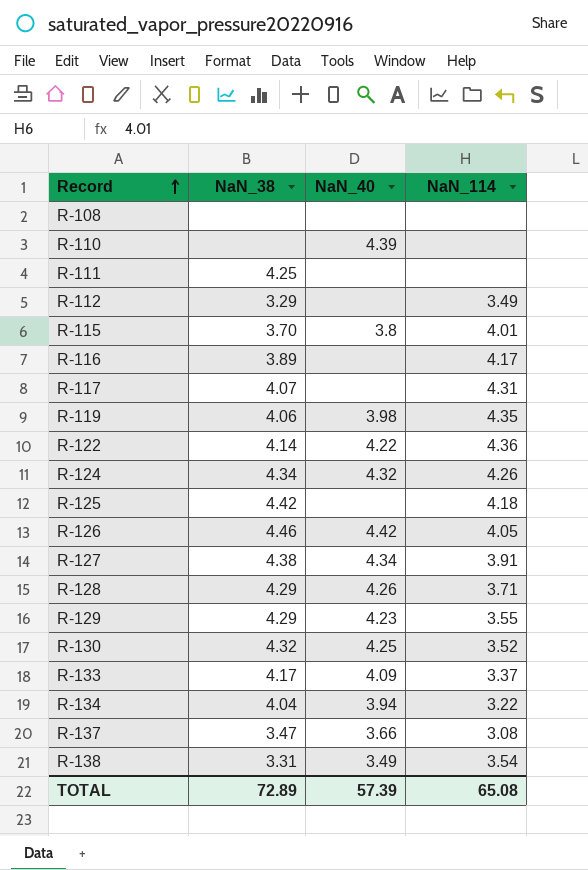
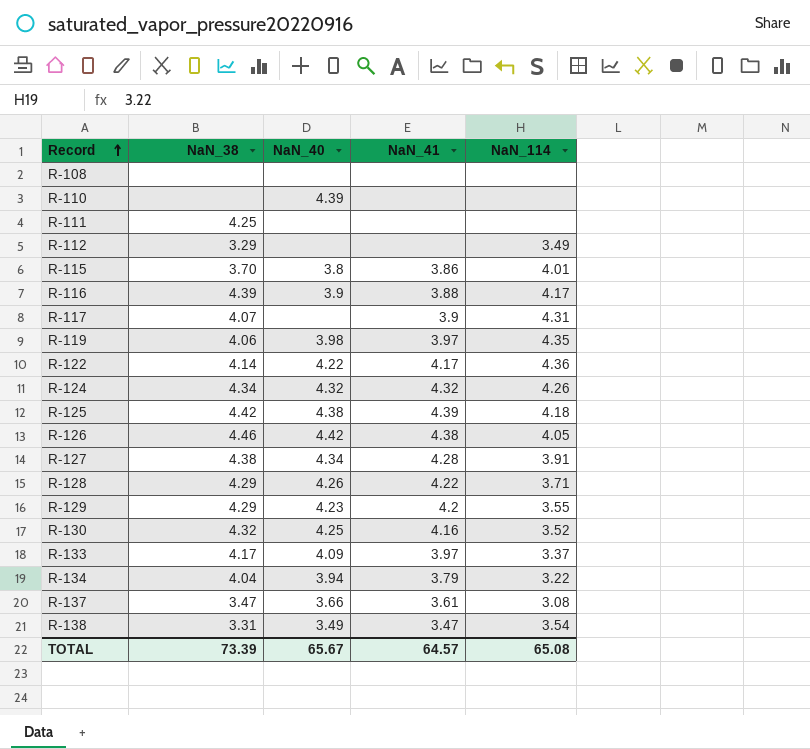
column NaN_41 | position: none -> 4
R-116 | NaN_38: 3.89 -> 4.39
R-116 | NaN_40: none -> 3.9
R-125 | NaN_40: none -> 4.38
TOTAL | NaN_38: 72.89 -> 73.39
TOTAL | NaN_40: 57.39 -> 65.67

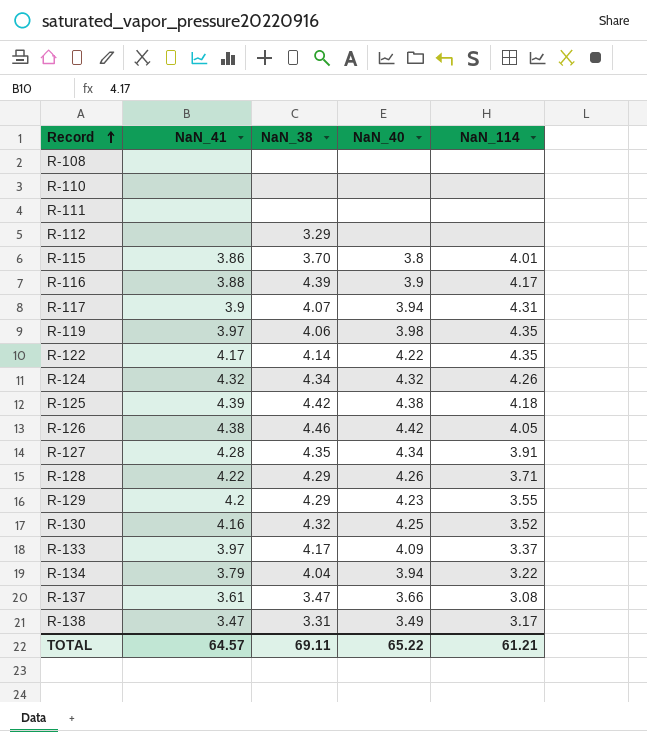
column NaN_41 | position: 4 -> 2
R-110 | NaN_40: 4.39 -> none
R-111 | NaN_38: 4.25 -> none
R-112 | NaN_114: 3.49 -> none
R-117 | NaN_40: none -> 3.94
R-122 | NaN_114: 4.36 -> 4.35
R-127 | NaN_38: 4.38 -> 4.35
R-138 | NaN_114: 3.54 -> 3.17
TOTAL | NaN_38: 73.39 -> 69.11
TOTAL | NaN_40: 65.67 -> 65.22
TOTAL | NaN_114: 65.08 -> 61.21

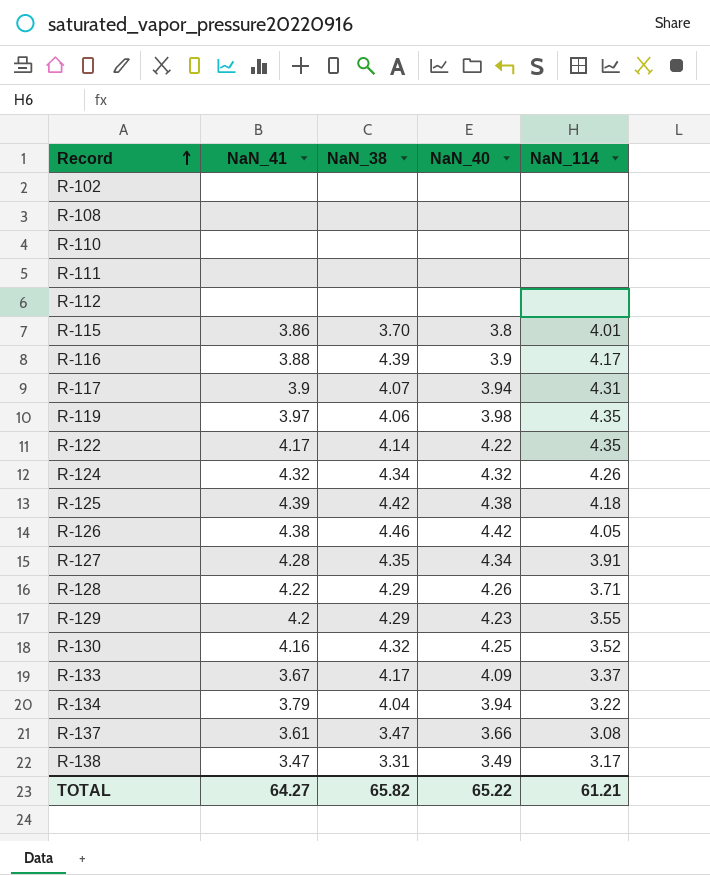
row R-102: none -> none | none | none | none
R-112 | NaN_38: 3.29 -> none
R-133 | NaN_41: 3.97 -> 3.67
TOTAL | NaN_41: 64.57 -> 64.27
TOTAL | NaN_38: 69.11 -> 65.82

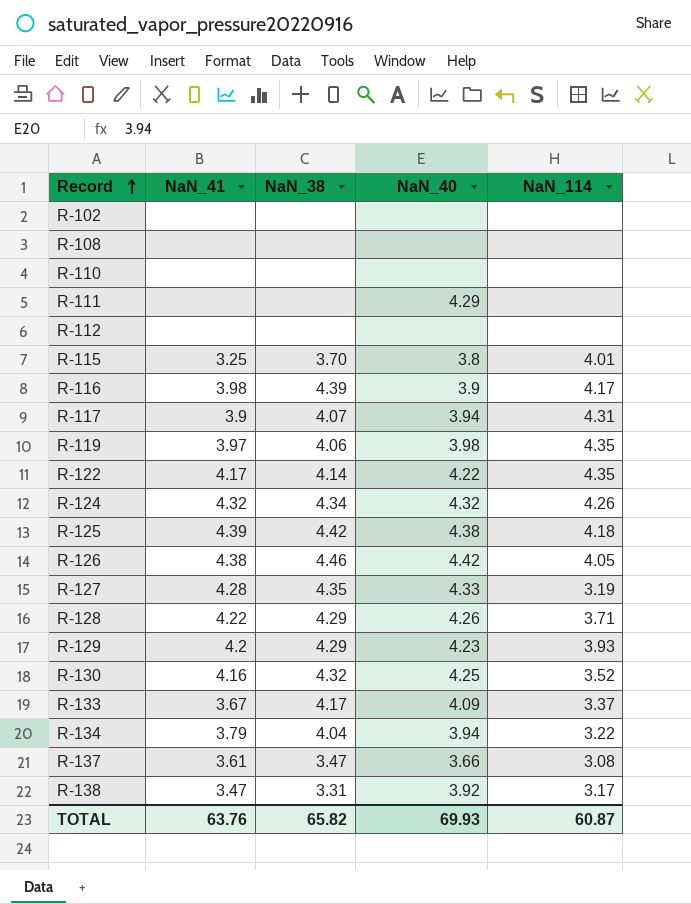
R-111 | NaN_40: none -> 4.29
R-115 | NaN_41: 3.86 -> 3.25
R-116 | NaN_41: 3.88 -> 3.98
R-127 | NaN_40: 4.34 -> 4.33
R-127 | NaN_114: 3.91 -> 3.19
R-129 | NaN_114: 3.55 -> 3.93
R-138 | NaN_40: 3.49 -> 3.92
TOTAL | NaN_41: 64.27 -> 63.76
TOTAL | NaN_40: 65.22 -> 69.93
TOTAL | NaN_114: 61.21 -> 60.87

